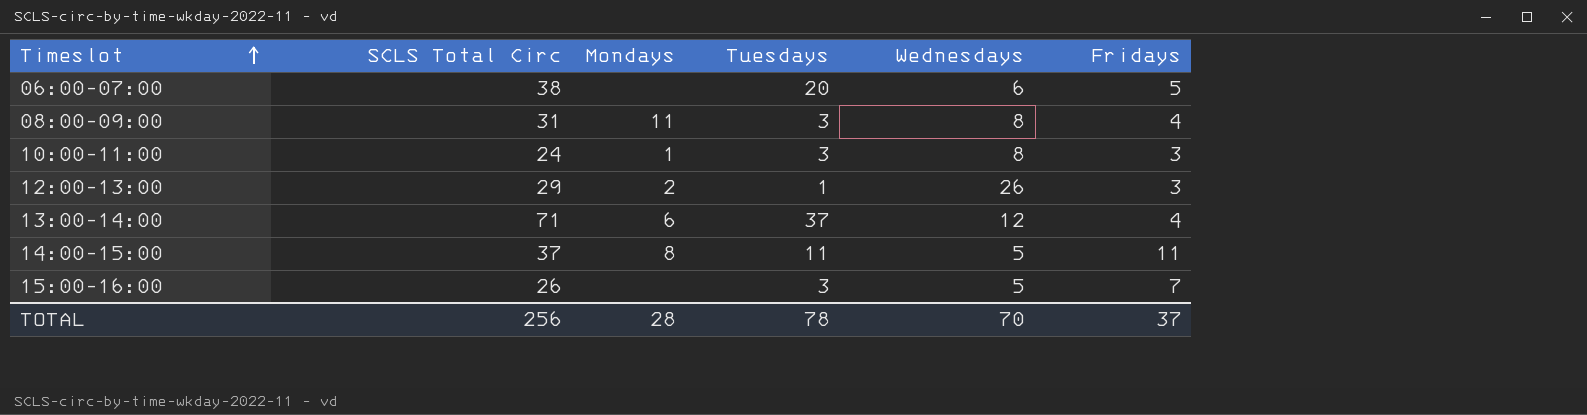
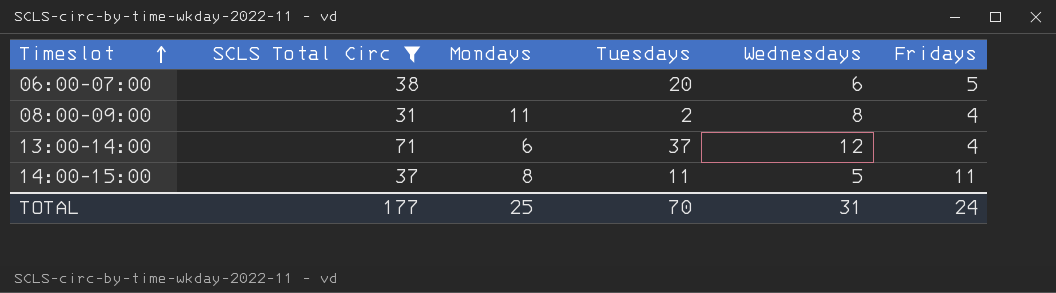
filter: none -> SCLS Total Circ >= 31
08:00-09:00 | Tuesdays: 3 -> 2
TOTAL | SCLS Total Circ: 256 -> 177
TOTAL | Mondays: 28 -> 25
TOTAL | Tuesdays: 78 -> 70
TOTAL | Wednesdays: 70 -> 31
TOTAL | Fridays: 37 -> 24

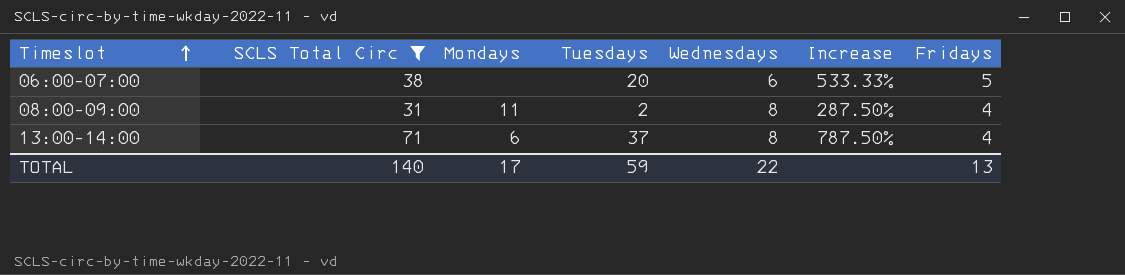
column Increase | formula: none -> ([SCLS Total Circ] - [Wednesdays]) / [Wednesdays]
row 14:00-15:00: 37 | 8 | 11 | 5 | 11 -> none
13:00-14:00 | Wednesdays: 12 -> 8
TOTAL | SCLS Total Circ: 177 -> 140
TOTAL | Mondays: 25 -> 17
TOTAL | Tuesdays: 70 -> 59
TOTAL | Wednesdays: 31 -> 22
TOTAL | Fridays: 24 -> 13

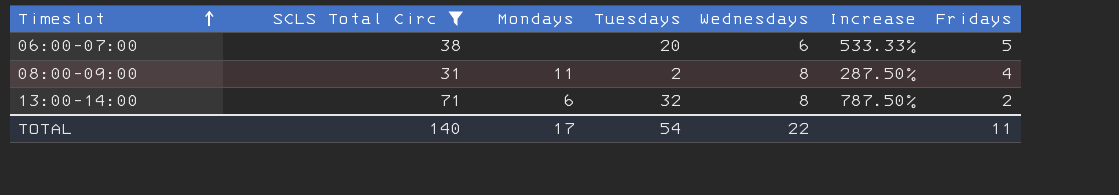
13:00-14:00 | Tuesdays: 37 -> 32
13:00-14:00 | Fridays: 4 -> 2
TOTAL | Tuesdays: 59 -> 54
TOTAL | Fridays: 13 -> 11

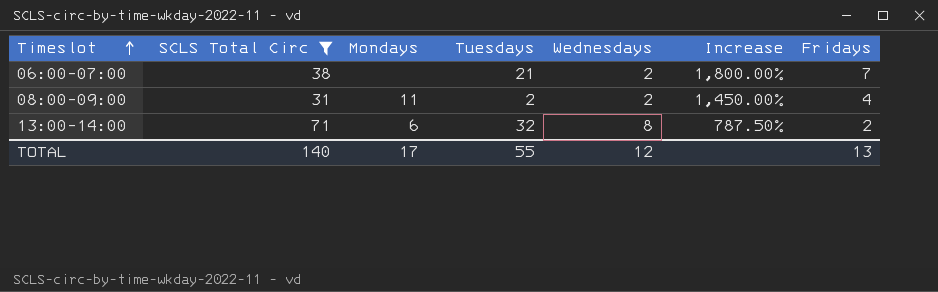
06:00-07:00 | Tuesdays: 20 -> 21
06:00-07:00 | Wednesdays: 6 -> 2
06:00-07:00 | Increase: 533.33% -> 1,800.00%
06:00-07:00 | Fridays: 5 -> 7
08:00-09:00 | Wednesdays: 8 -> 2
08:00-09:00 | Increase: 287.50% -> 1,450.00%
TOTAL | Tuesdays: 54 -> 55
TOTAL | Wednesdays: 22 -> 12
TOTAL | Fridays: 11 -> 13

